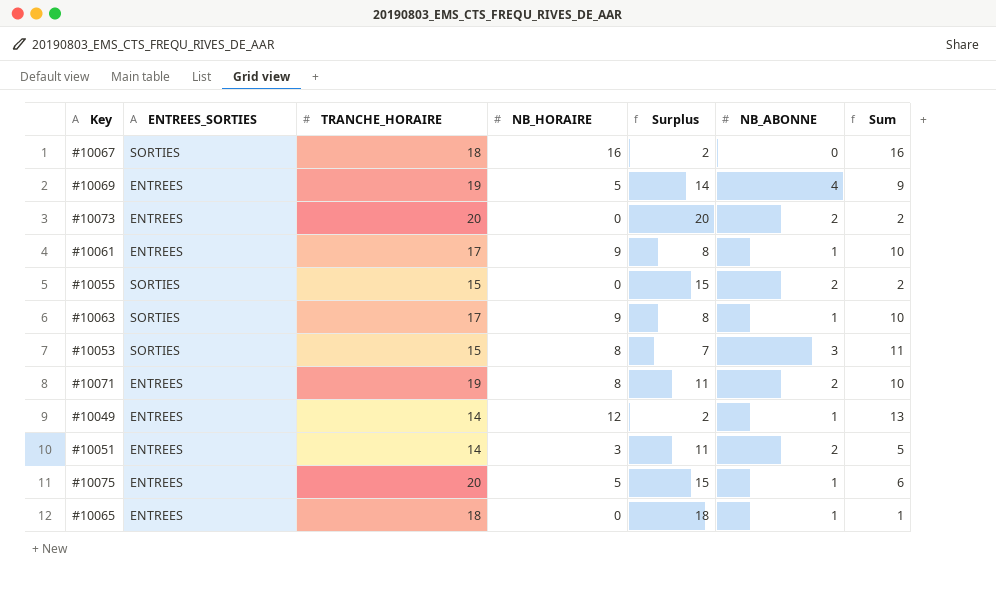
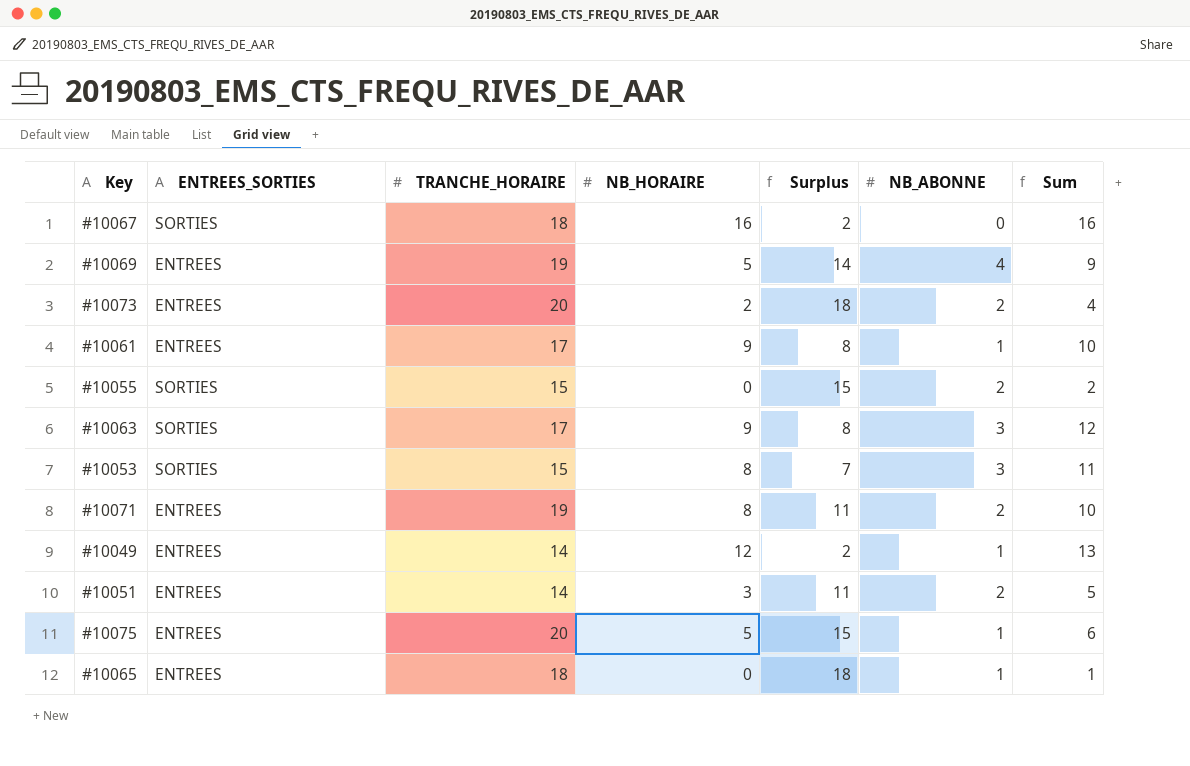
#10073 | NB_HORAIRE: 0 -> 2
#10073 | Surplus: 20 -> 18
#10073 | Sum: 2 -> 4
#10063 | NB_ABONNE: 1 -> 3
#10063 | Sum: 10 -> 12

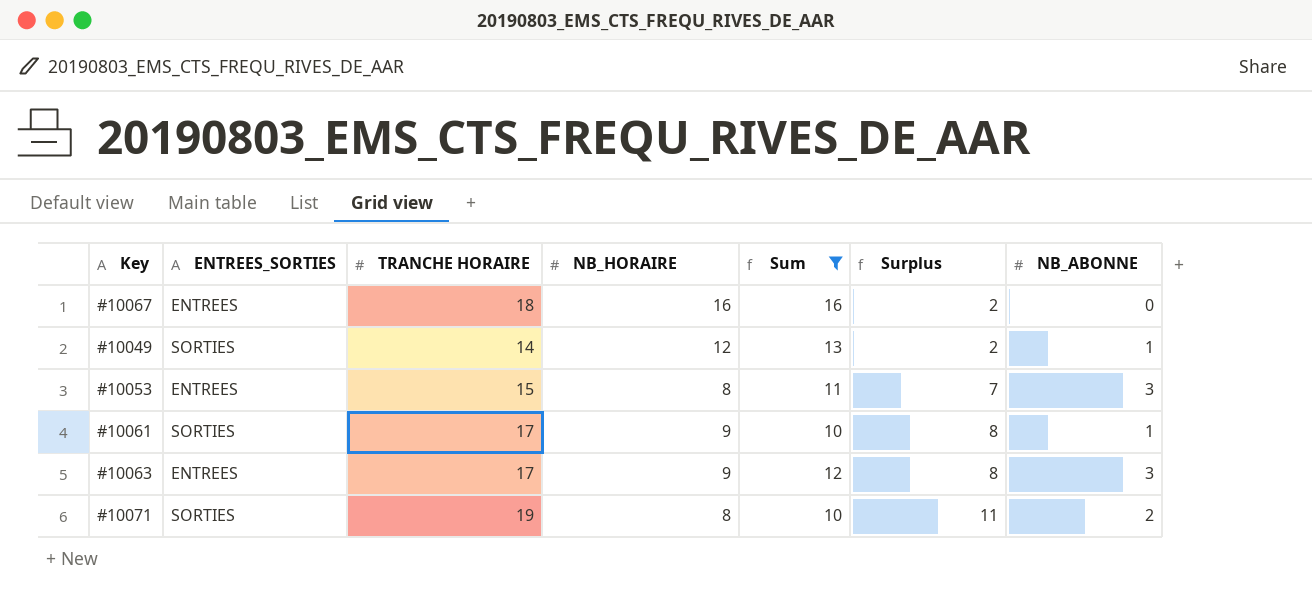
filter: none -> Sum >= 10
row order: none -> Surplus ascending
column name: TRANCHE_HORAIRE -> TRANCHE HORAIRE
column Sum | position: 7 -> 5
#10067 | ENTREES_SORTIES: SORTIES -> ENTREES
#10049 | ENTREES_SORTIES: ENTREES -> SORTIES
#10053 | ENTREES_SORTIES: SORTIES -> ENTREES
#10061 | ENTREES_SORTIES: ENTREES -> SORTIES
#10063 | ENTREES_SORTIES: SORTIES -> ENTREES
#10071 | ENTREES_SORTIES: ENTREES -> SORTIES

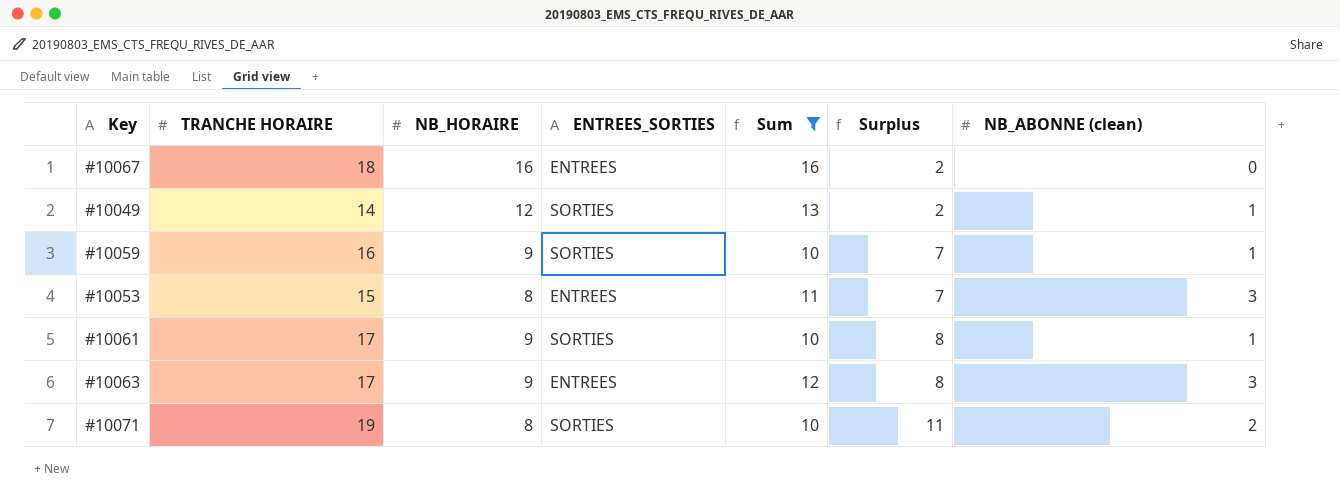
column ENTREES_SORTIES | position: 2 -> 4
column name: NB_ABONNE -> NB_ABONNE (clean)
row #10059: none -> 16 | 9 | SORTIES | 10 | 7 | 1

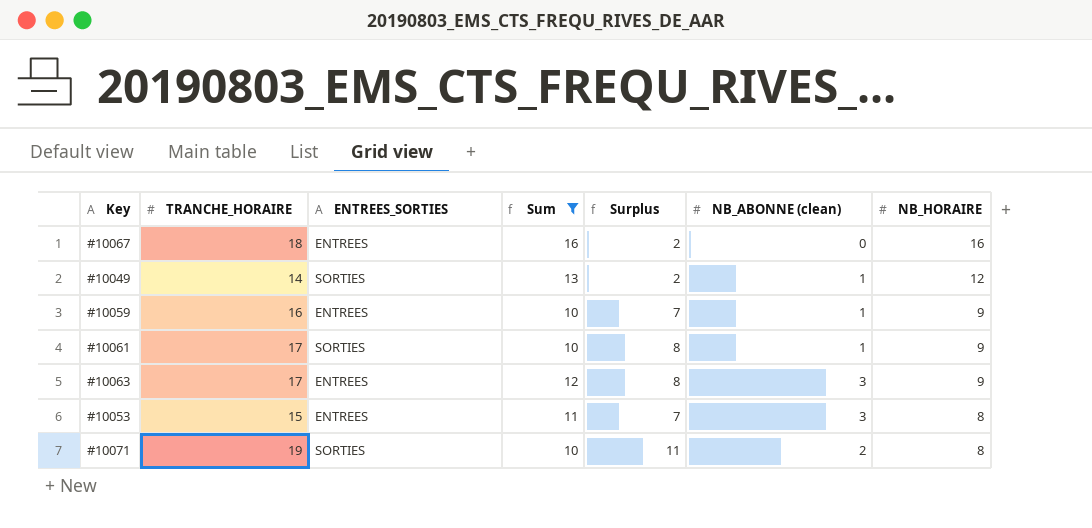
row order: Surplus ascending -> NB_HORAIRE descending
column name: TRANCHE HORAIRE -> TRANCHE_HORAIRE
column NB_HORAIRE | position: 3 -> 7
#10059 | ENTREES_SORTIES: SORTIES -> ENTREES

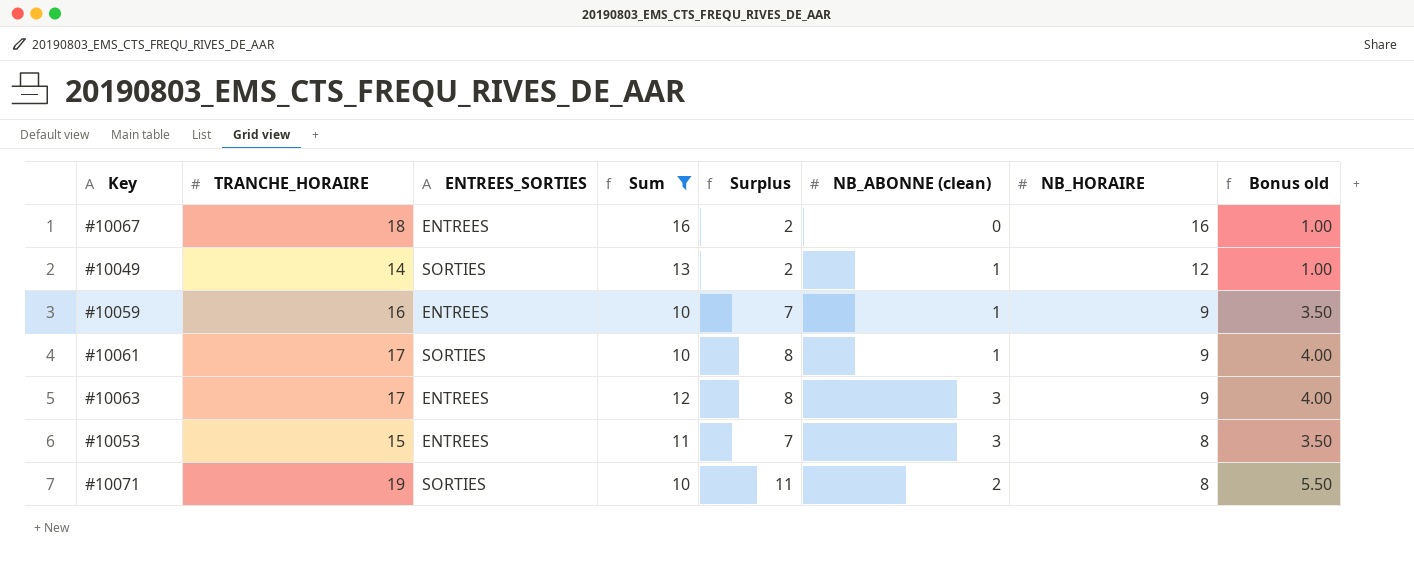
column Bonus old | formula: none -> [Surplus] * 0.5

